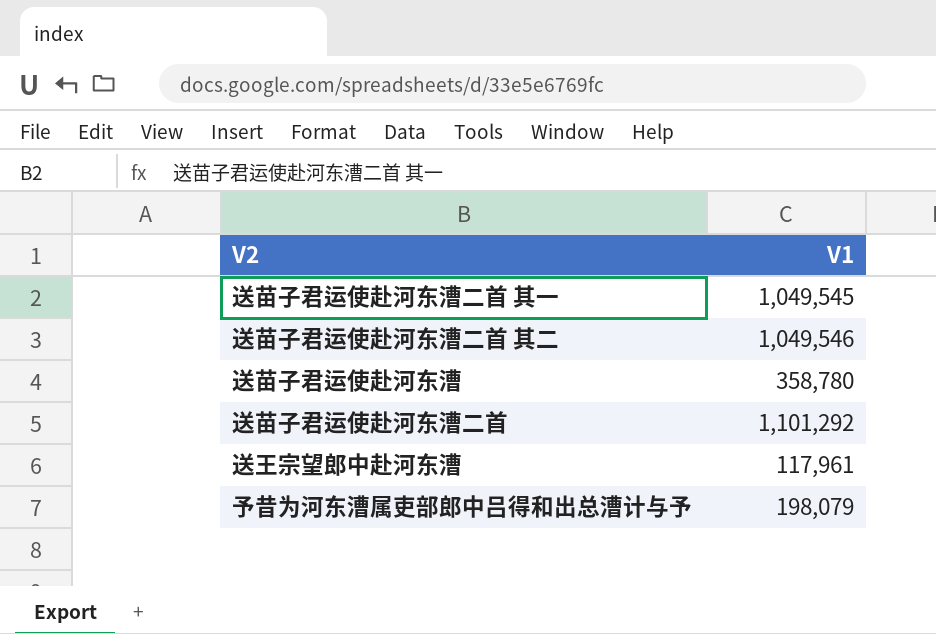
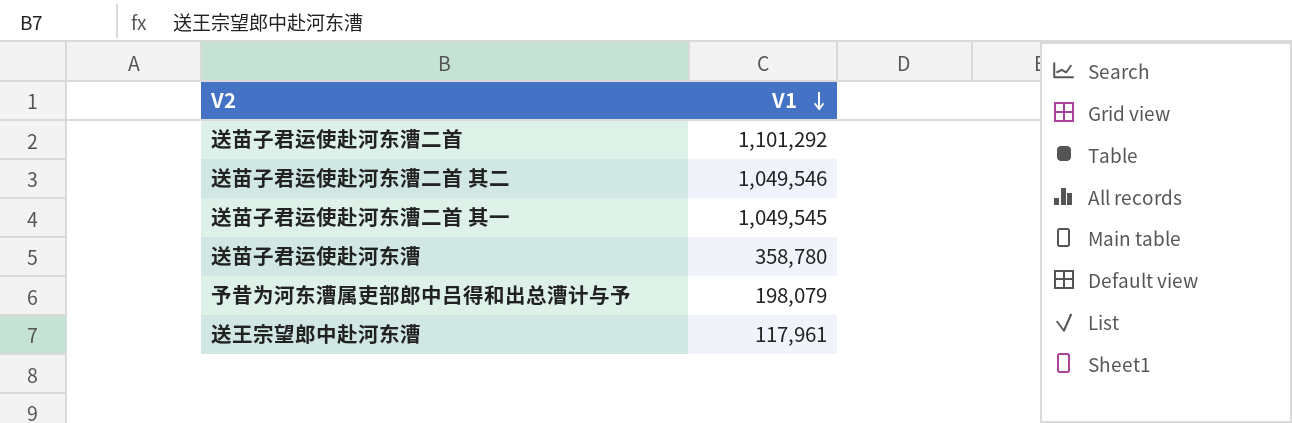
row order: none -> V1 descending

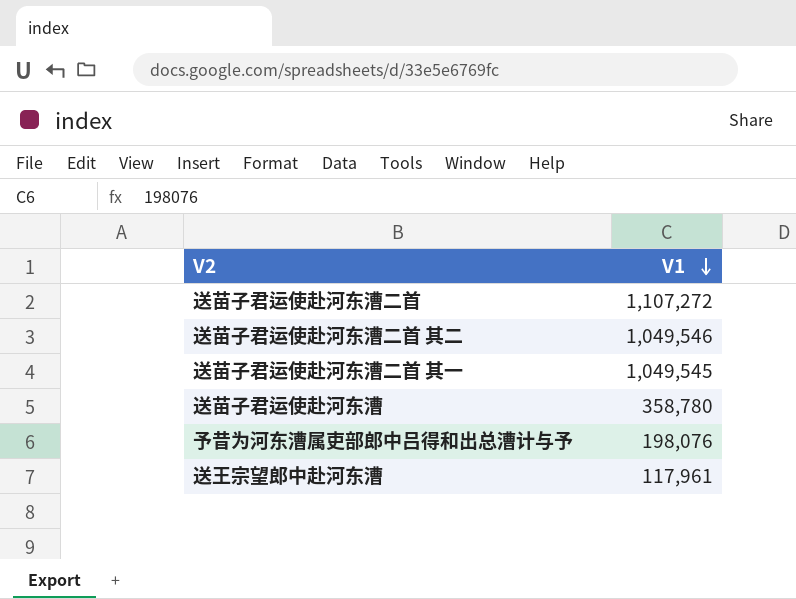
送苗子君运使赴河东漕二首 | V1: 1,101,292 -> 1,107,272
予昔为河东漕属吏部郎中吕得和出总漕计与予 | V1: 198,079 -> 198,076

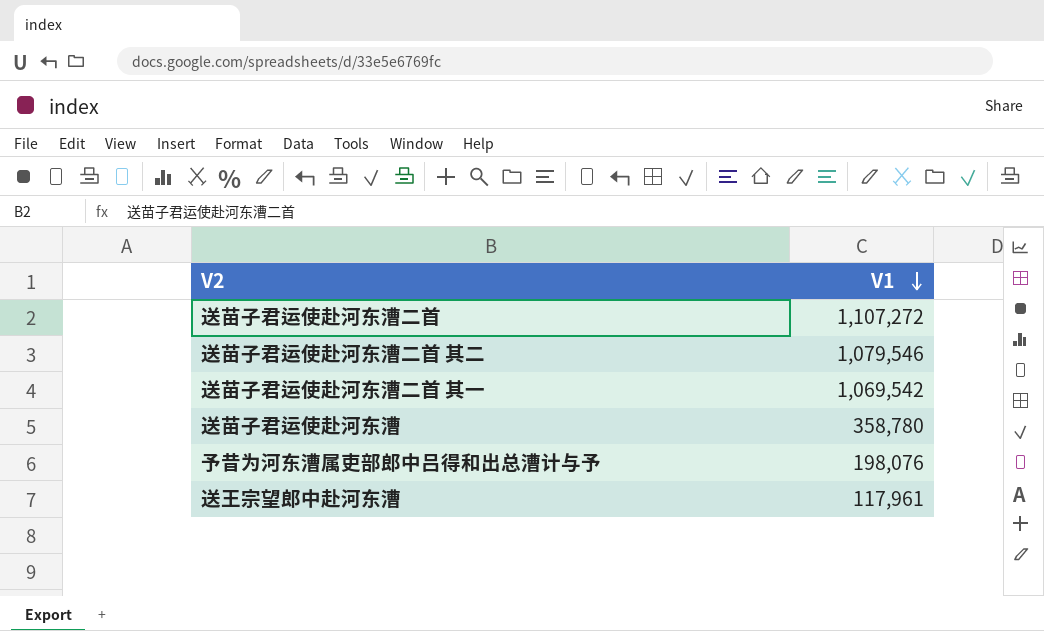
送苗子君运使赴河东漕二首 其二 | V1: 1,049,546 -> 1,079,546
送苗子君运使赴河东漕二首 其一 | V1: 1,049,545 -> 1,069,542

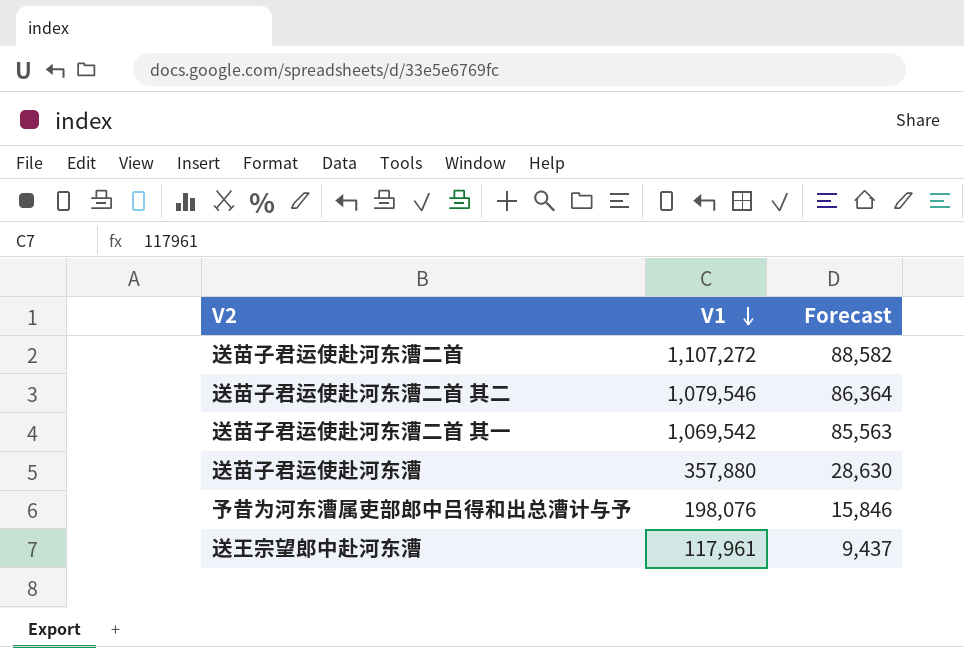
column Forecast | formula: none -> [V1] * 0.08
送苗子君运使赴河东漕 | V1: 358,780 -> 357,880

